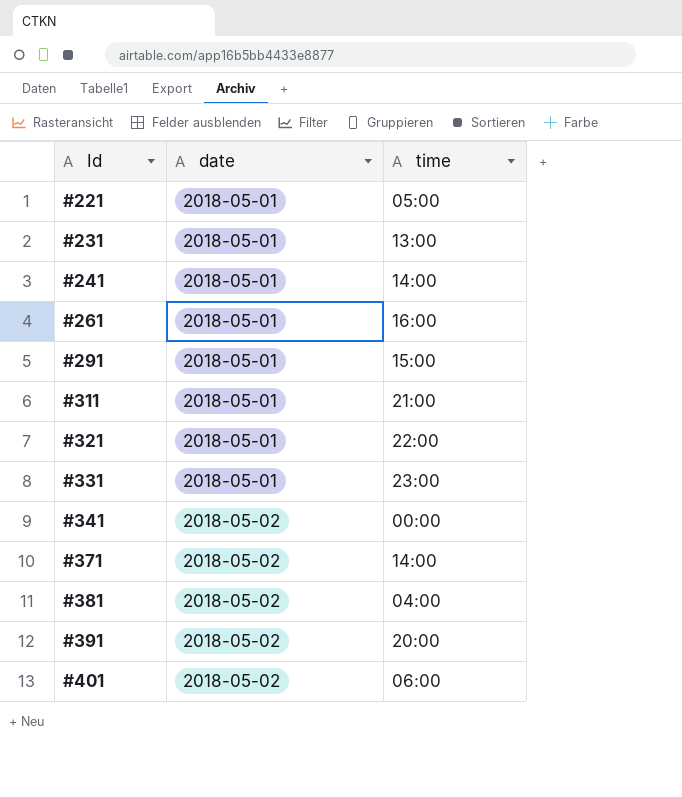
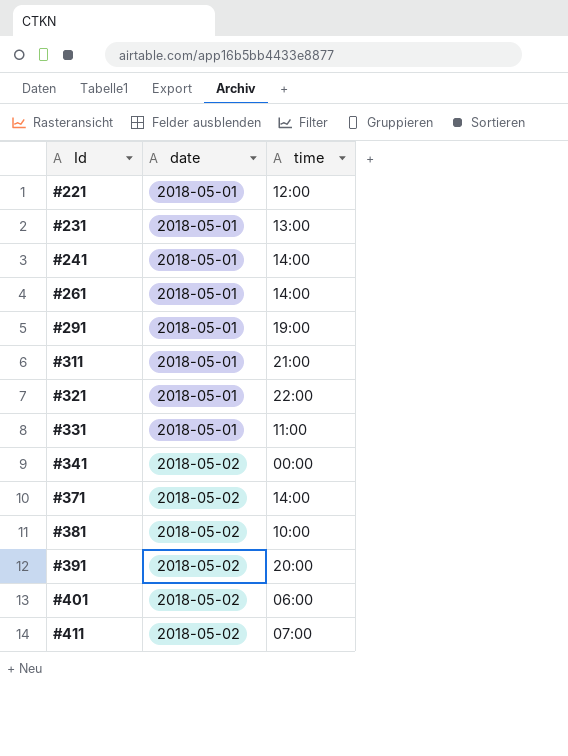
#221 | time: 05:00 -> 12:00
#261 | time: 16:00 -> 14:00
#291 | time: 15:00 -> 19:00
#331 | time: 23:00 -> 11:00
#381 | time: 04:00 -> 10:00
row #411: none -> 2018-05-02 | 07:00

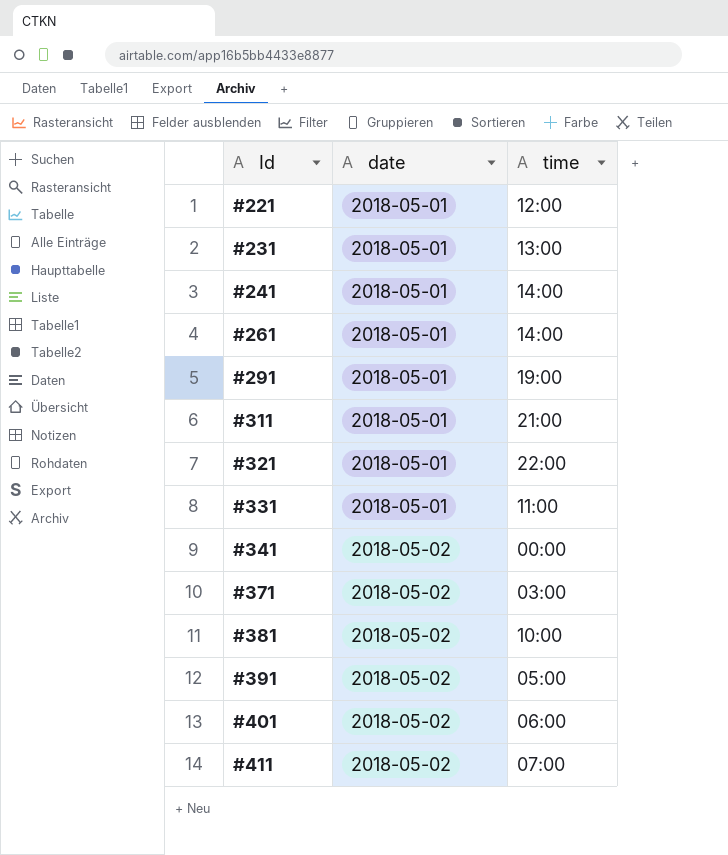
#371 | time: 14:00 -> 03:00
#391 | time: 20:00 -> 05:00

